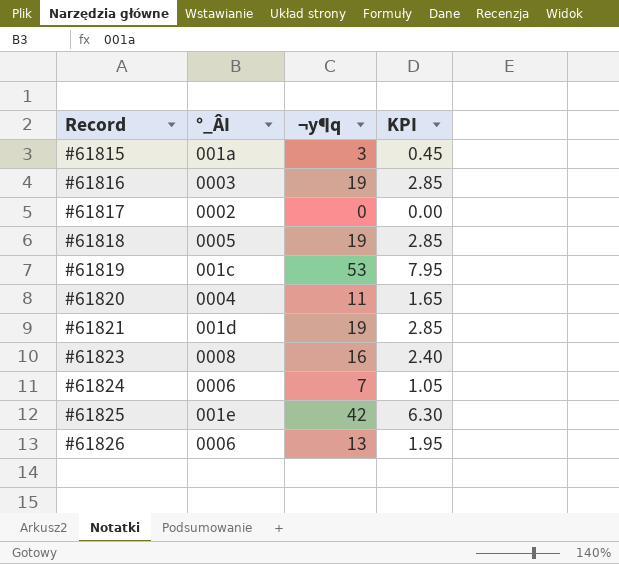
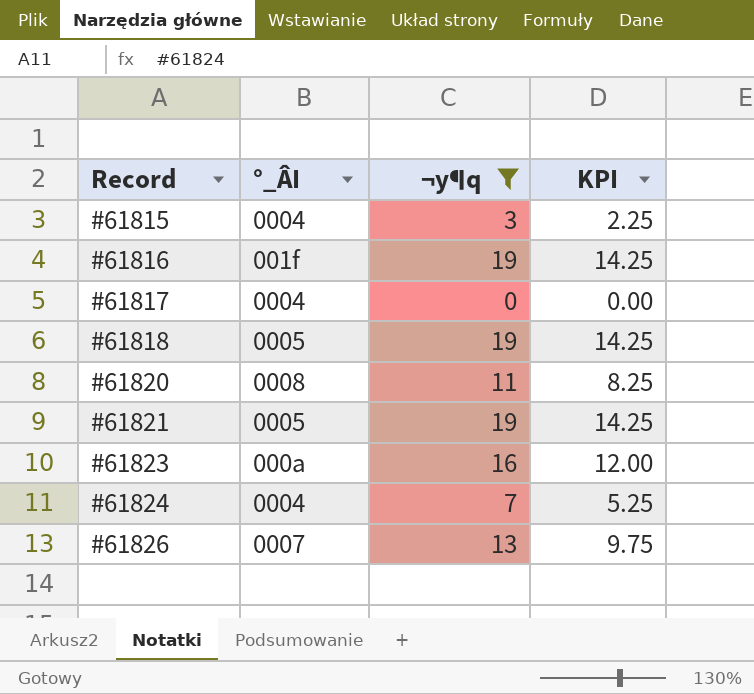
filter: none -> ¬y¶q <= 19
column KPI | formula: [¬y¶q] * 0.15 -> [¬y¶q] * 0.75
#61815 | °_ÂI: 001a -> 0004
#61816 | °_ÂI: 0003 -> 001f
#61817 | °_ÂI: 0002 -> 0004
#61820 | °_ÂI: 0004 -> 0008
#61821 | °_ÂI: 001d -> 0005
#61823 | °_ÂI: 0008 -> 000a
#61824 | °_ÂI: 0006 -> 0004
#61826 | °_ÂI: 0006 -> 0007

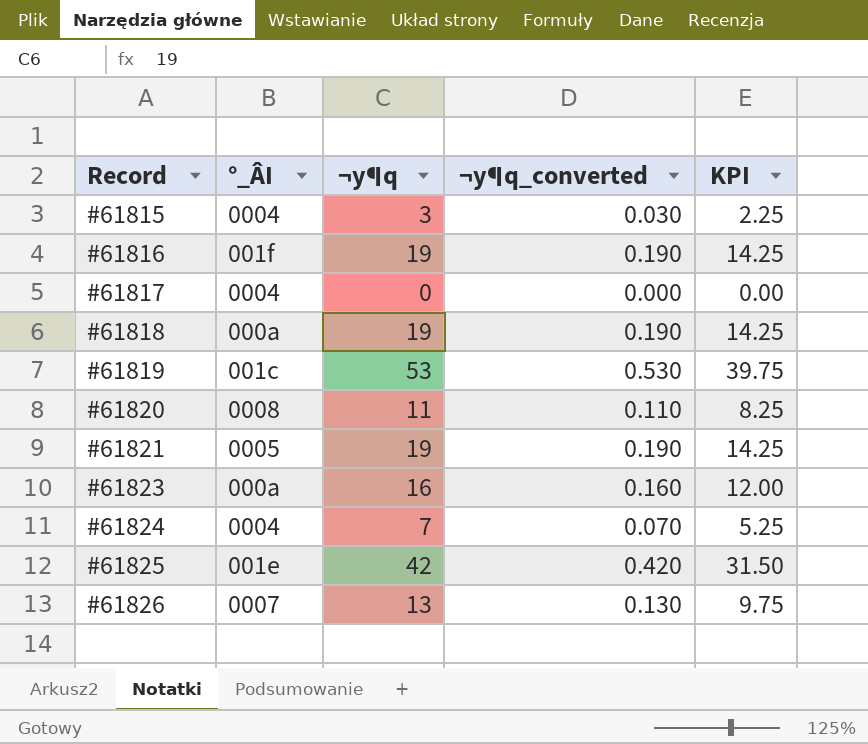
filter: ¬y¶q <= 19 -> none
column ¬y¶q_converted | formula: none -> [¬y¶q] * 0.01
#61818 | °_ÂI: 0005 -> 000a

